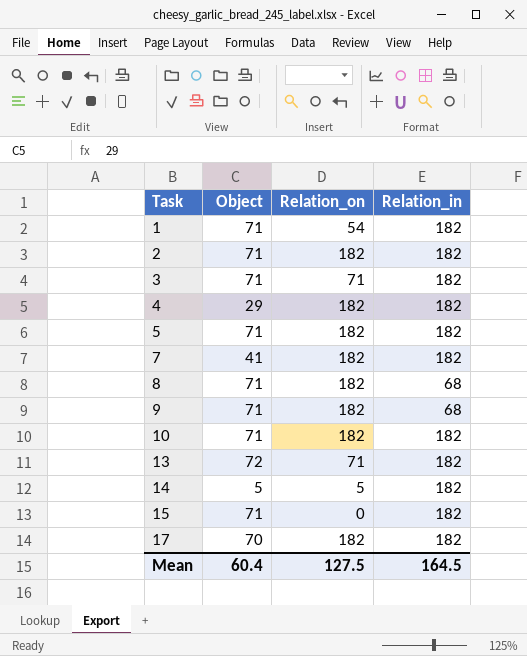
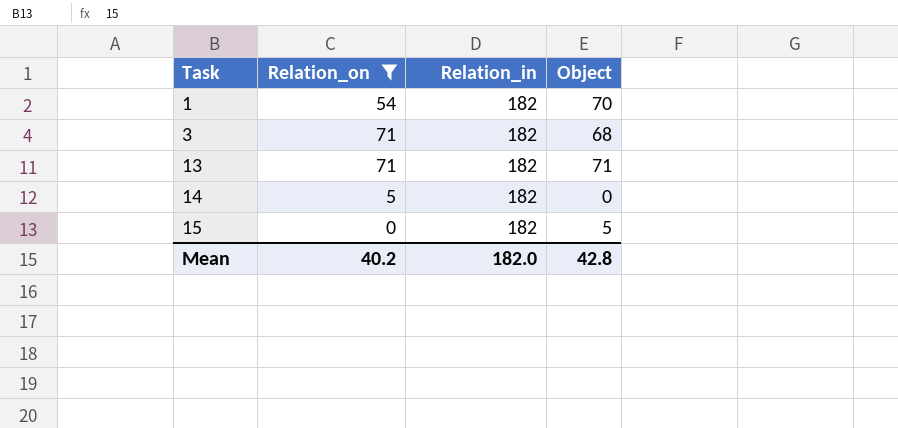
filter: none -> Relation_on != 182
column Object | position: 2 -> 4
1 | Object: 71 -> 70
3 | Object: 71 -> 68
13 | Object: 72 -> 71
14 | Object: 5 -> 0
15 | Object: 71 -> 5
Mean | Relation_on: 127.5 -> 40.2
Mean | Relation_in: 164.5 -> 182.0
Mean | Object: 60.4 -> 42.8

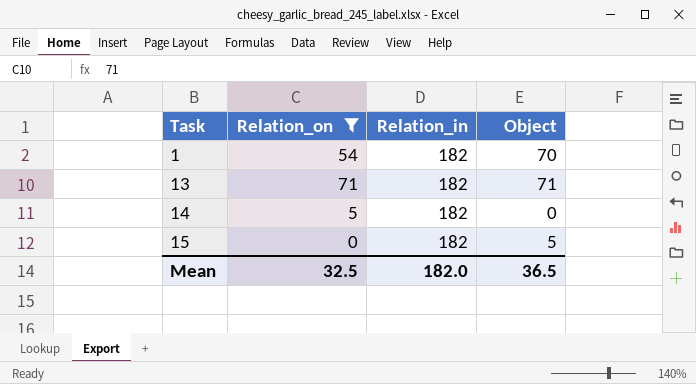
row 3: 71 | 182 | 68 -> none
Mean | Relation_on: 40.2 -> 32.5
Mean | Object: 42.8 -> 36.5

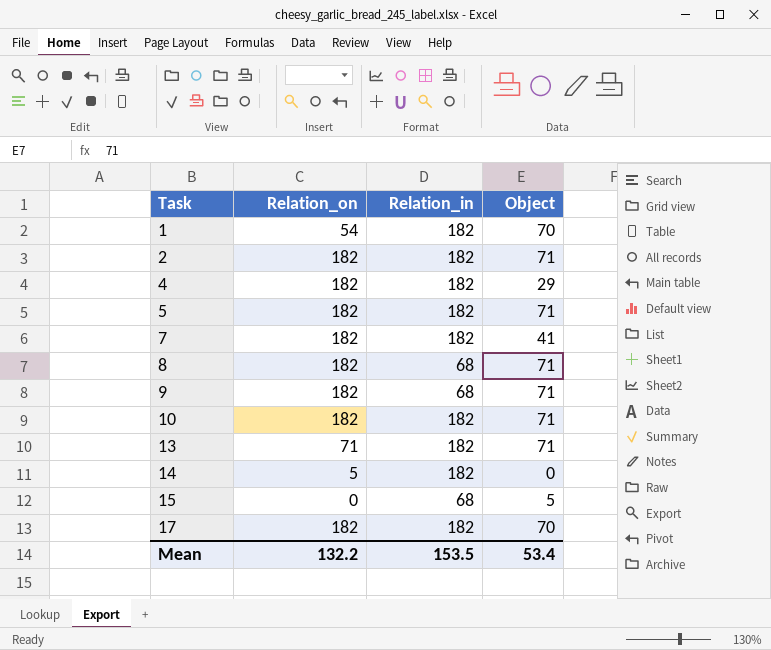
filter: Relation_on != 182 -> none
15 | Relation_in: 182 -> 68
Mean | Relation_on: 32.5 -> 132.2
Mean | Relation_in: 182.0 -> 153.5
Mean | Object: 36.5 -> 53.4

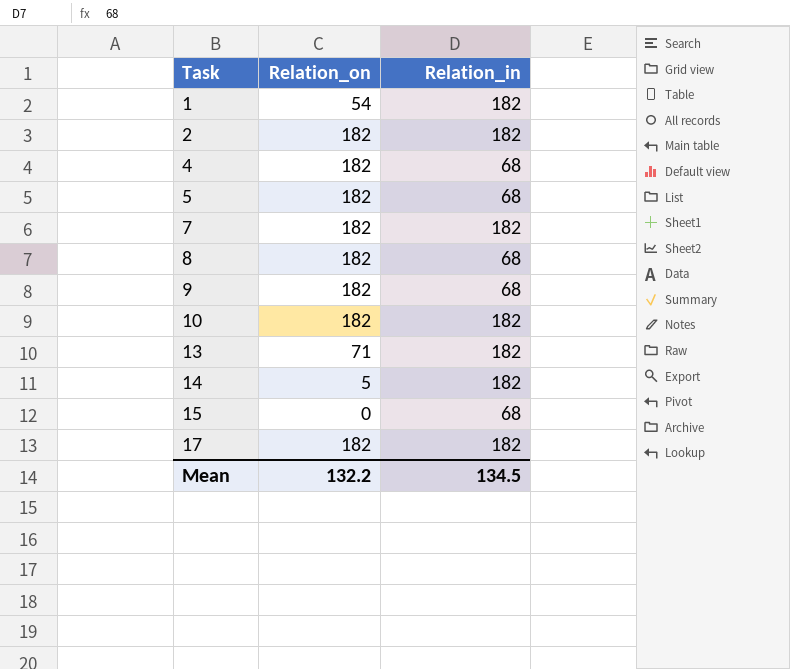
column Object | position: 4 -> none
4 | Relation_in: 182 -> 68
5 | Relation_in: 182 -> 68
Mean | Relation_in: 153.5 -> 134.5

